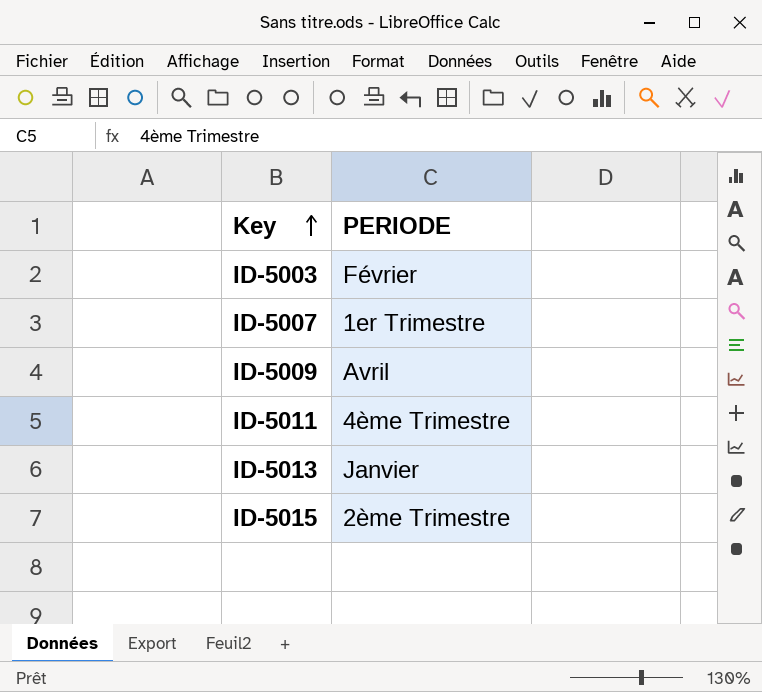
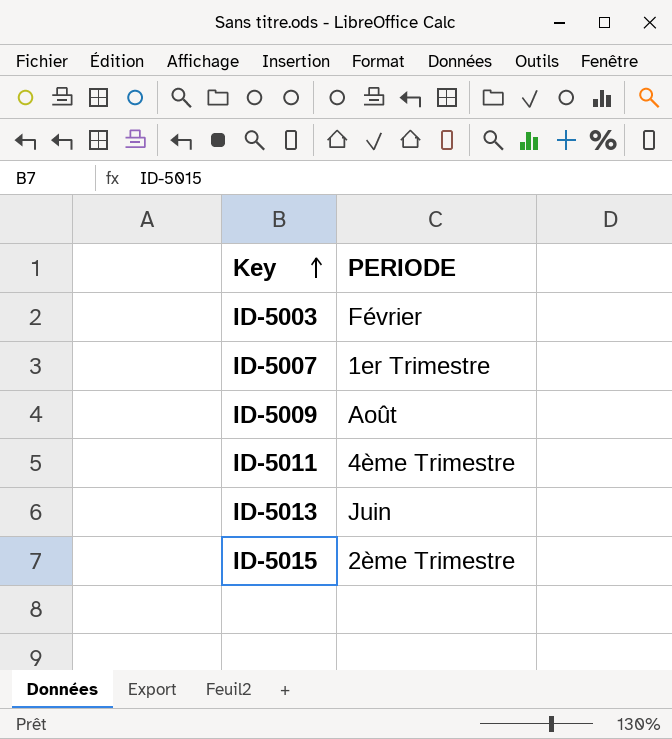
ID-5009 | PERIODE: Avril -> Août
ID-5013 | PERIODE: Janvier -> Juin

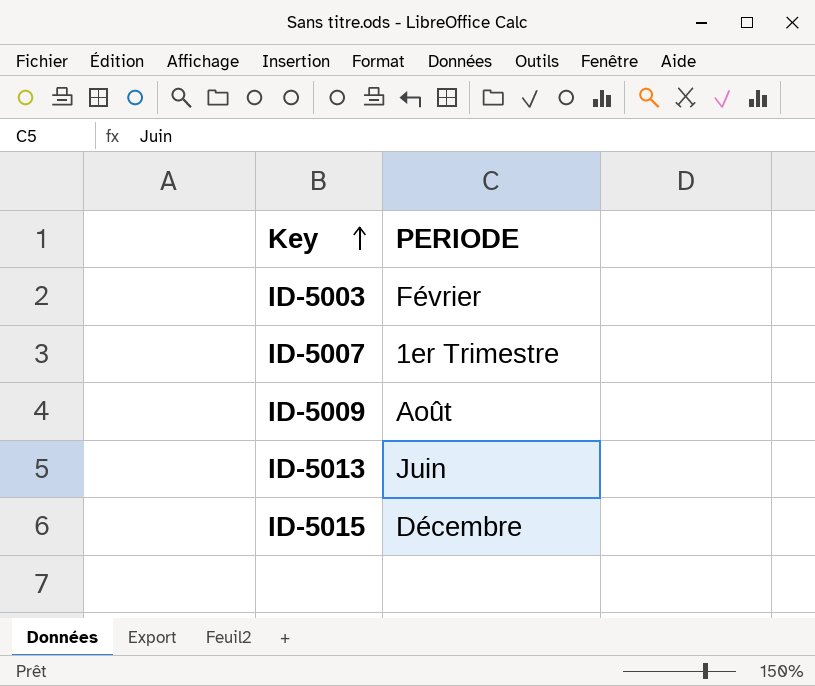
row ID-5011: 4ème Trimestre -> none
ID-5015 | PERIODE: 2ème Trimestre -> Décembre

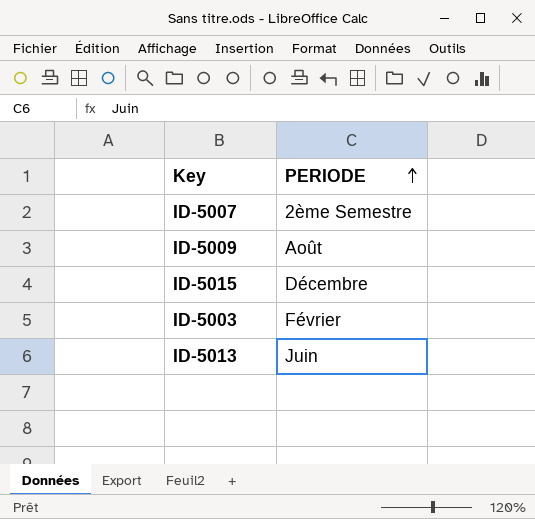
row order: Key ascending -> PERIODE ascending
ID-5007 | PERIODE: 1er Trimestre -> 2ème Semestre

